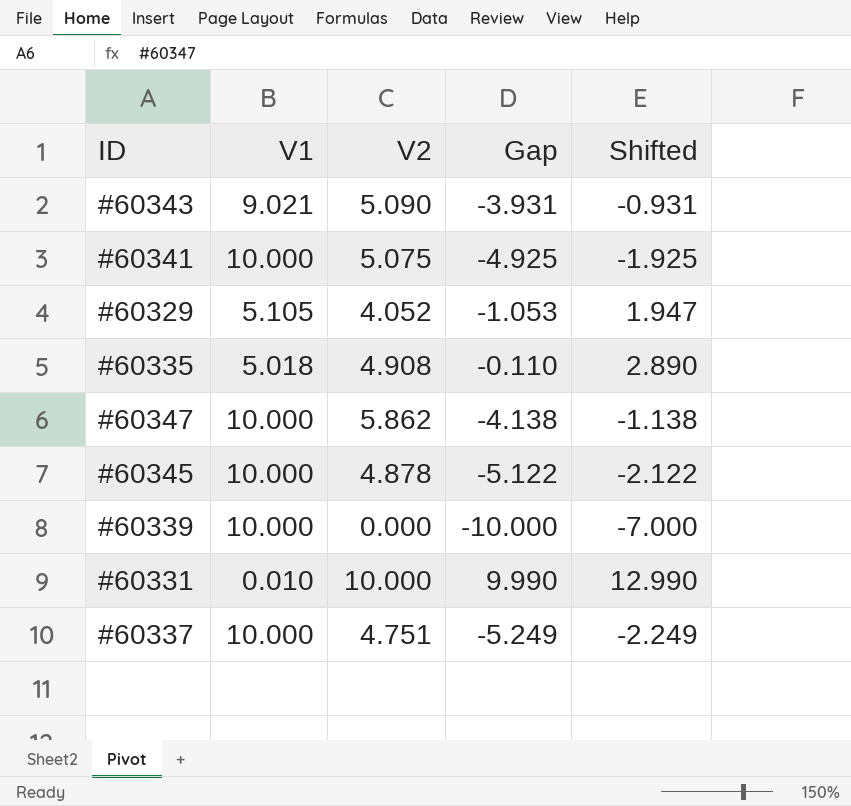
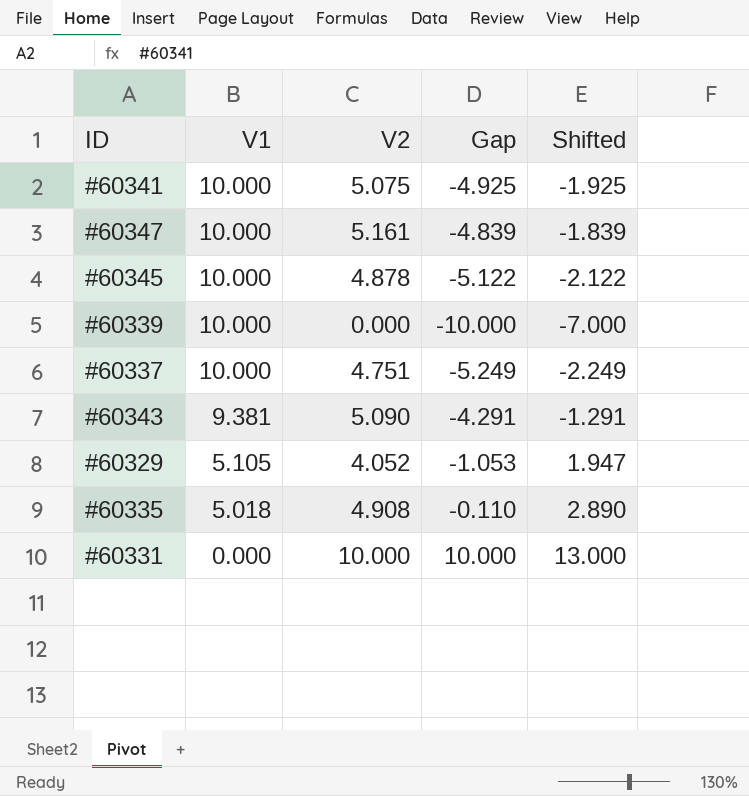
row order: none -> V1 descending
#60347 | V2: 5.862 -> 5.161
#60347 | Gap: -4.138 -> -4.839
#60347 | Shifted: -1.138 -> -1.839
#60343 | V1: 9.021 -> 9.381
#60343 | Gap: -3.931 -> -4.291
#60343 | Shifted: -0.931 -> -1.291
#60331 | V1: 0.010 -> 0.000
#60331 | Gap: 9.990 -> 10.000
#60331 | Shifted: 12.990 -> 13.000

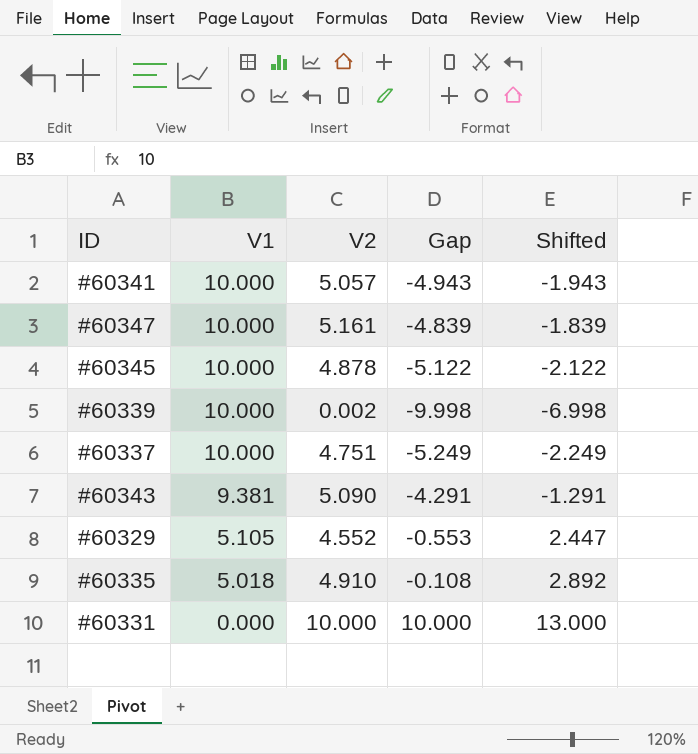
#60341 | V2: 5.075 -> 5.057
#60341 | Gap: -4.925 -> -4.943
#60341 | Shifted: -1.925 -> -1.943
#60339 | V2: 0.000 -> 0.002
#60339 | Gap: -10.000 -> -9.998
#60339 | Shifted: -7.000 -> -6.998
#60329 | V2: 4.052 -> 4.552
#60329 | Gap: -1.053 -> -0.553
#60329 | Shifted: 1.947 -> 2.447
#60335 | V2: 4.908 -> 4.910
#60335 | Gap: -0.110 -> -0.108
#60335 | Shifted: 2.890 -> 2.892

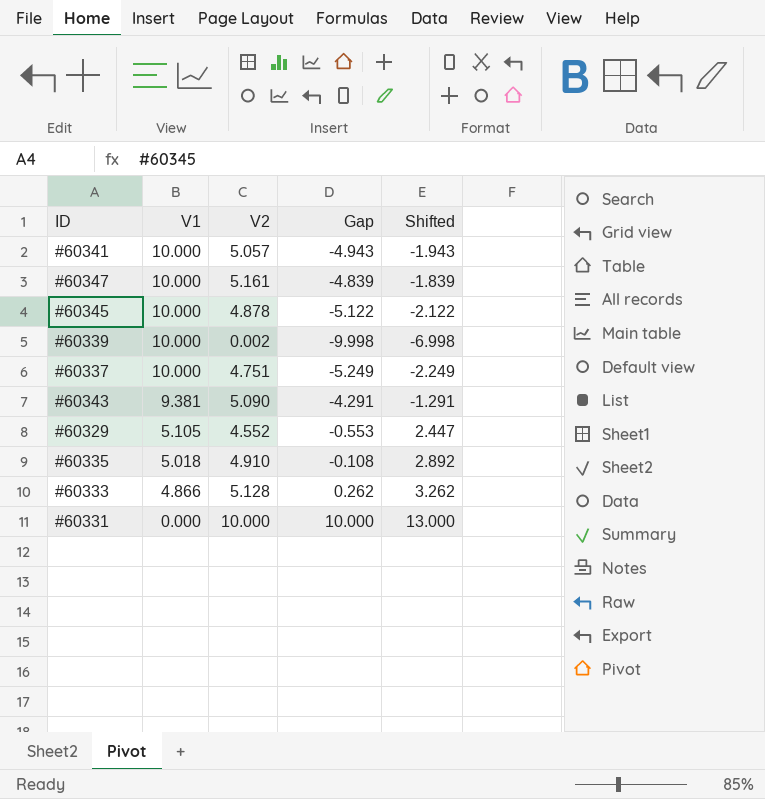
row #60333: none -> 4.866 | 5.128 | 0.262 | 3.262

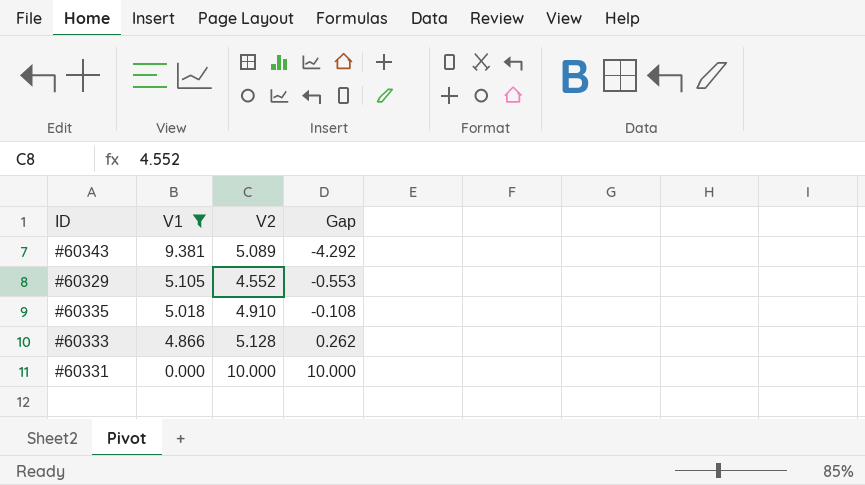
filter: none -> V1 != 10.000
column Shifted | formula: [Gap] + 3 -> none
#60343 | V2: 5.090 -> 5.089
#60343 | Gap: -4.291 -> -4.292

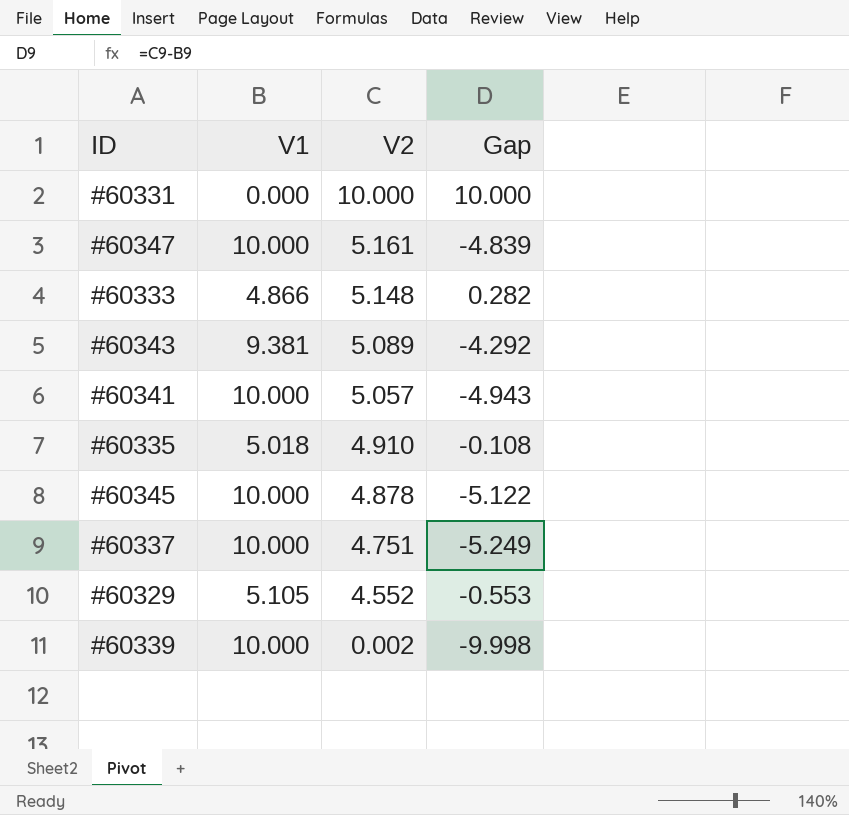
filter: V1 != 10.000 -> none
row order: V1 descending -> V2 descending
#60333 | V2: 5.128 -> 5.148
#60333 | Gap: 0.262 -> 0.282

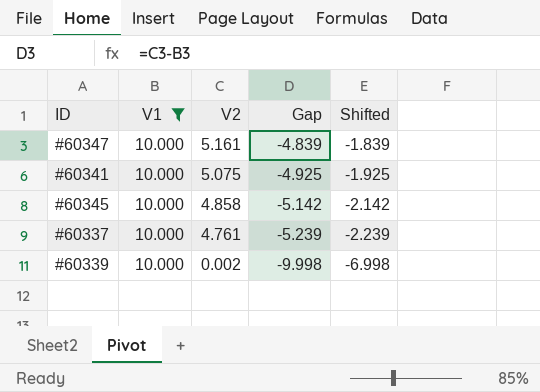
filter: none -> V1 = 10.000
column Shifted | formula: none -> [Gap] + 3
#60341 | V2: 5.057 -> 5.075
#60341 | Gap: -4.943 -> -4.925
#60345 | V2: 4.878 -> 4.858
#60345 | Gap: -5.122 -> -5.142
#60337 | V2: 4.751 -> 4.761
#60337 | Gap: -5.249 -> -5.239

